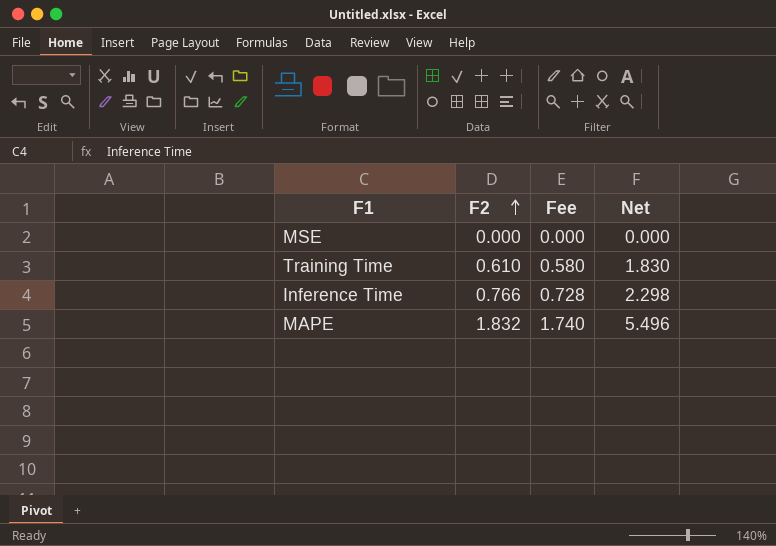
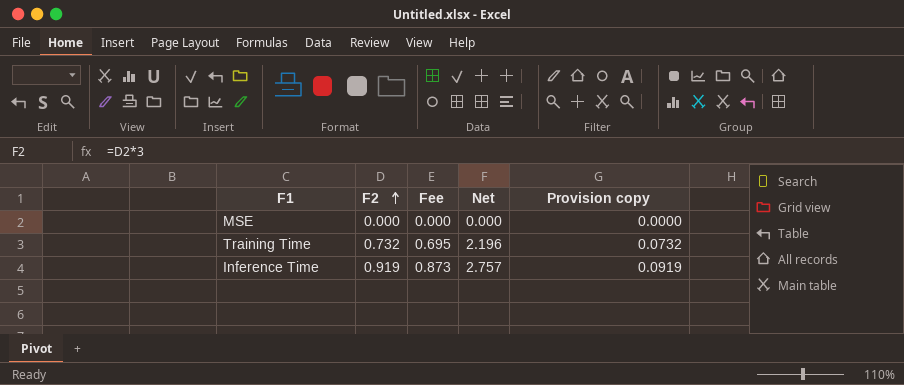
column Provision copy | formula: none -> [F2] * 0.1
row MAPE: 1.832 | 1.740 | 5.496 -> none
Training Time | F2: 0.610 -> 0.732
Training Time | Fee: 0.580 -> 0.695
Training Time | Net: 1.830 -> 2.196
Inference Time | F2: 0.766 -> 0.919
Inference Time | Fee: 0.728 -> 0.873
Inference Time | Net: 2.298 -> 2.757

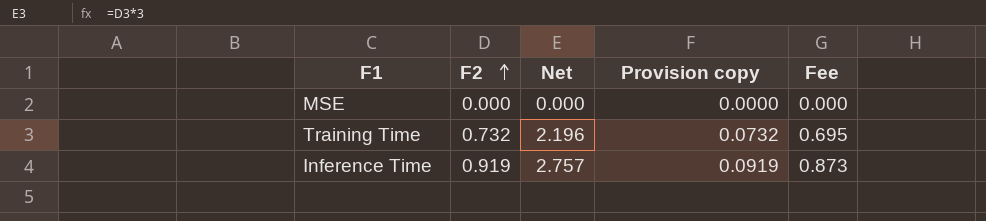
column Fee | position: 3 -> 5

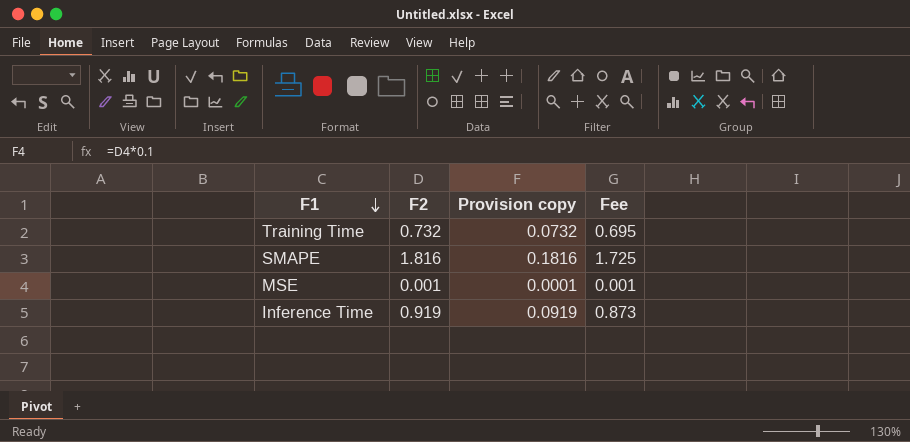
row order: F2 ascending -> F1 descending
column Net | formula: [F2] * 3 -> none
row SMAPE: none -> 1.816 | 0.1816 | 1.725
MSE | F2: 0.000 -> 0.001
MSE | Provision copy: 0.0000 -> 0.0001
MSE | Fee: 0.000 -> 0.001

